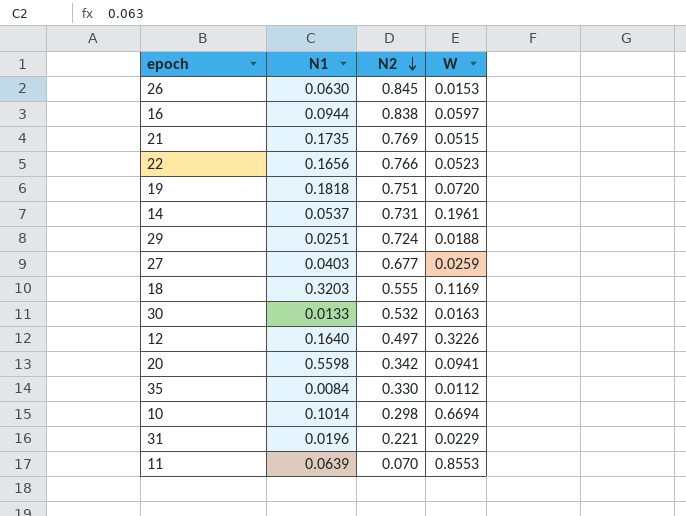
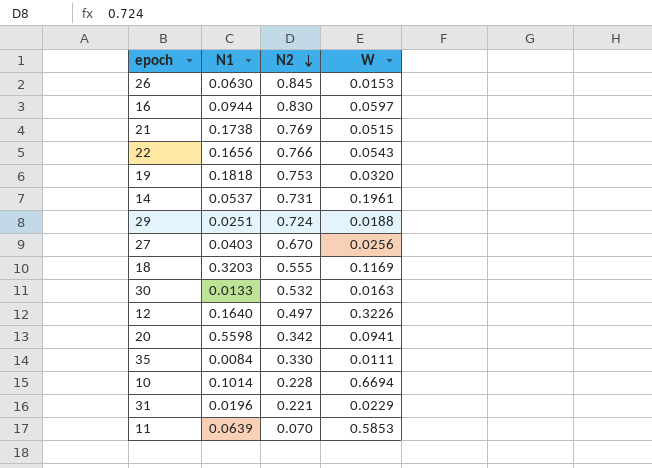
16 | N2: 0.838 -> 0.830
21 | N1: 0.1735 -> 0.1738
22 | W: 0.0523 -> 0.0543
19 | N2: 0.751 -> 0.753
19 | W: 0.0720 -> 0.0320
27 | N2: 0.677 -> 0.670
27 | W: 0.0259 -> 0.0256
35 | W: 0.0112 -> 0.0111
10 | N2: 0.298 -> 0.228
11 | W: 0.8553 -> 0.5853

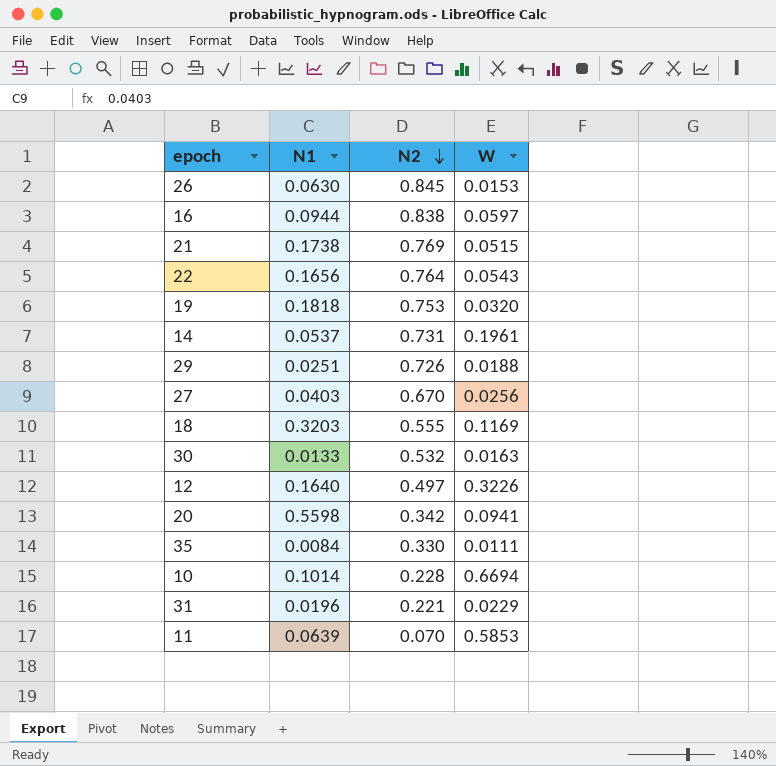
16 | N2: 0.830 -> 0.838
22 | N2: 0.766 -> 0.764
29 | N2: 0.724 -> 0.726

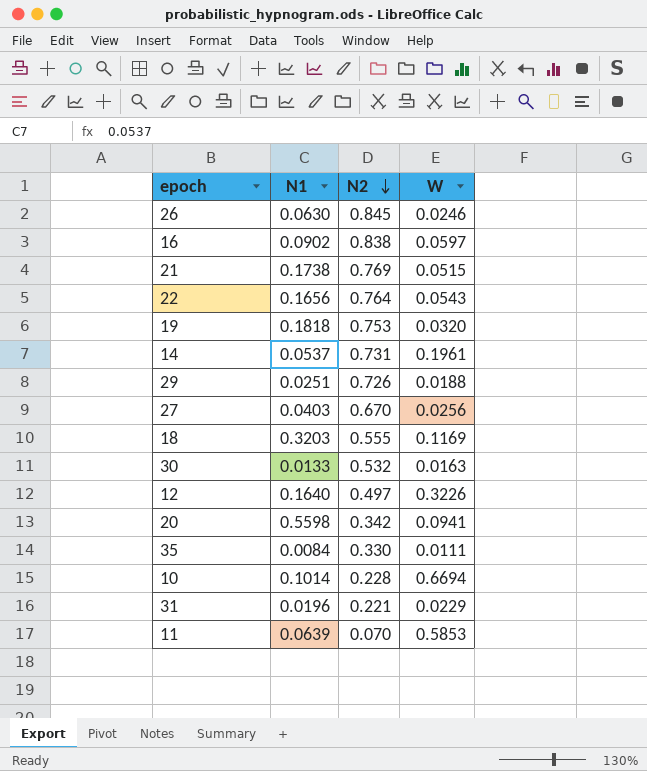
26 | W: 0.0153 -> 0.0246
16 | N1: 0.0944 -> 0.0902

